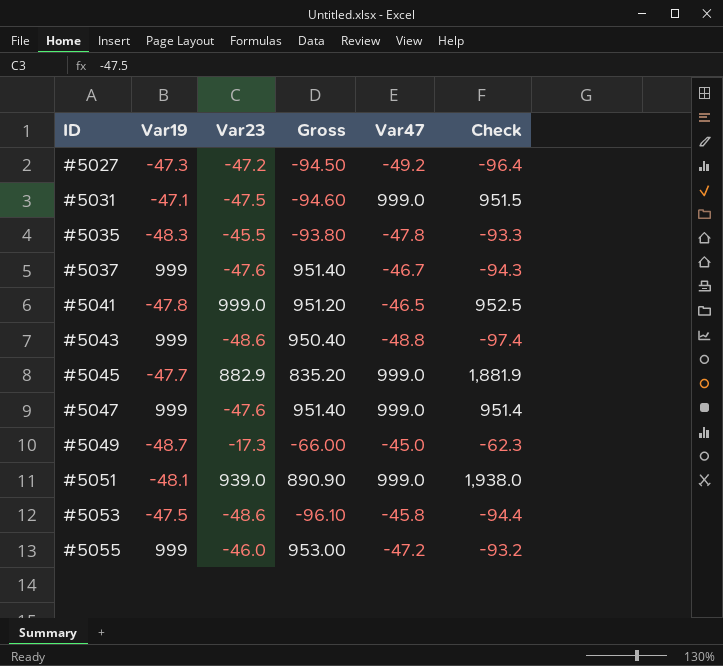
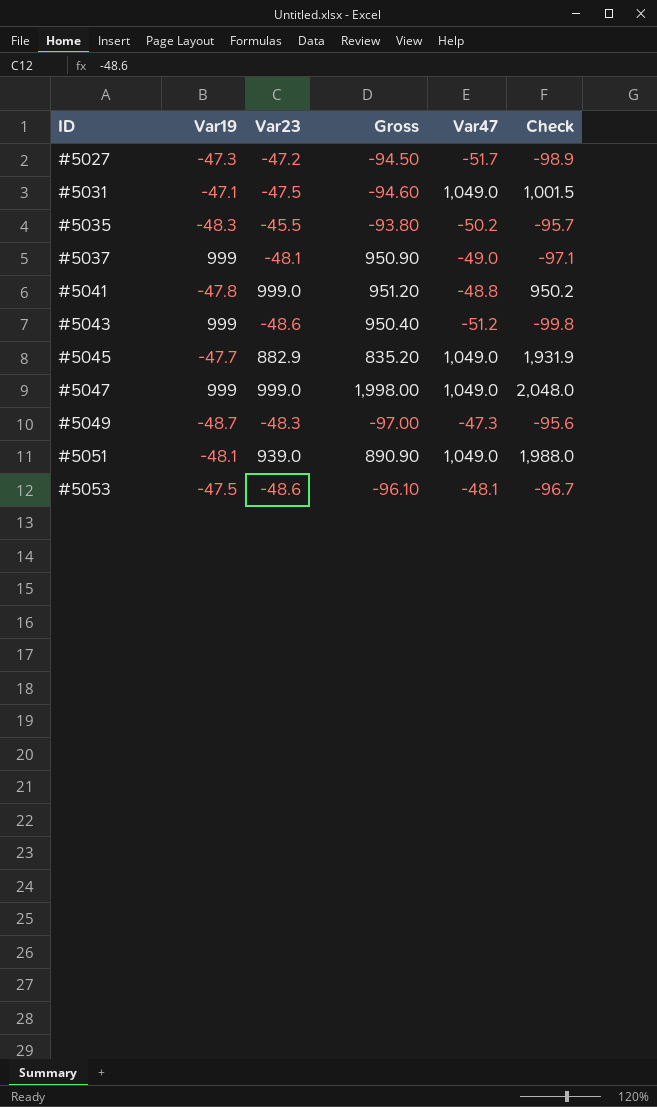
row #5055: 999 | -46.0 | 953.00 | -47.2 | -93.2 -> none
#5027 | Var47: -49.2 -> -51.7
#5027 | Check: -96.4 -> -98.9
#5031 | Var47: 999.0 -> 1,049.0
#5031 | Check: 951.5 -> 1,001.5
#5035 | Var47: -47.8 -> -50.2
#5035 | Check: -93.3 -> -95.7
#5037 | Var23: -47.6 -> -48.1
#5037 | Gross: 951.40 -> 950.90
#5037 | Var47: -46.7 -> -49.0
#5037 | Check: -94.3 -> -97.1
#5041 | Var47: -46.5 -> -48.8
#5041 | Check: 952.5 -> 950.2
#5043 | Var47: -48.8 -> -51.2
#5043 | Check: -97.4 -> -99.8
#5045 | Var47: 999.0 -> 1,049.0
#5045 | Check: 1,881.9 -> 1,931.9
#5047 | Var23: -47.6 -> 999.0
#5047 | Gross: 951.40 -> 1,998.00
#5047 | Var47: 999.0 -> 1,049.0
#5047 | Check: 951.4 -> 2,048.0
#5049 | Var23: -17.3 -> -48.3
#5049 | Gross: -66.00 -> -97.00
#5049 | Var47: -45.0 -> -47.3
#5049 | Check: -62.3 -> -95.6
#5051 | Var47: 999.0 -> 1,049.0
#5051 | Check: 1,938.0 -> 1,988.0
#5053 | Var47: -45.8 -> -48.1
#5053 | Check: -94.4 -> -96.7

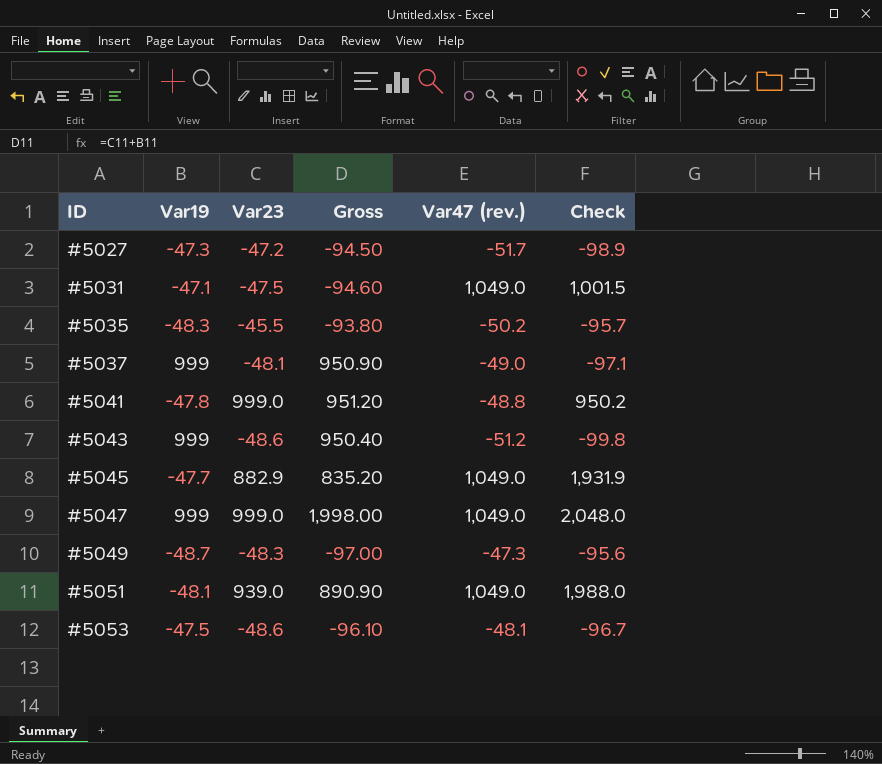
column name: Var47 -> Var47 (rev.)

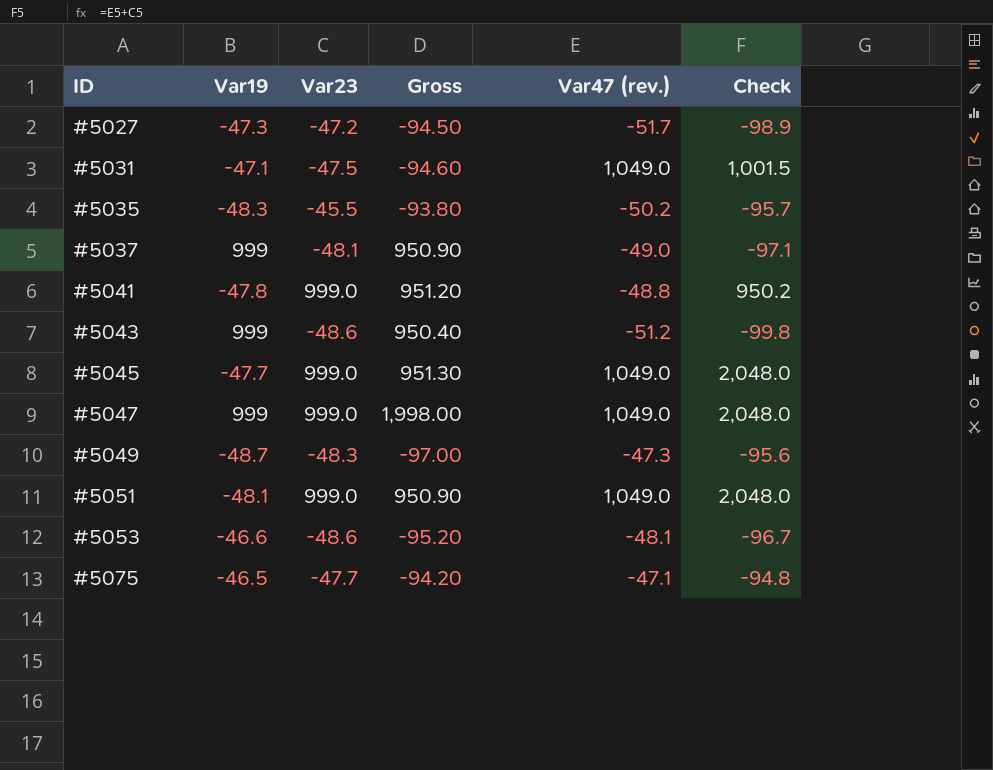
#5045 | Var23: 882.9 -> 999.0
#5045 | Gross: 835.20 -> 951.30
#5045 | Check: 1,931.9 -> 2,048.0
#5051 | Var23: 939.0 -> 999.0
#5051 | Gross: 890.90 -> 950.90
#5051 | Check: 1,988.0 -> 2,048.0
#5053 | Var19: -47.5 -> -46.6
#5053 | Gross: -96.10 -> -95.20
row #5075: none -> -46.5 | -47.7 | -94.20 | -47.1 | -94.8

